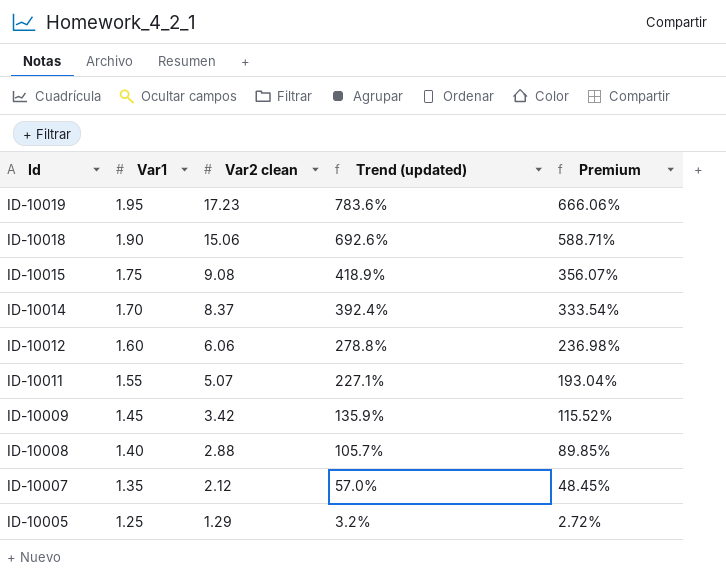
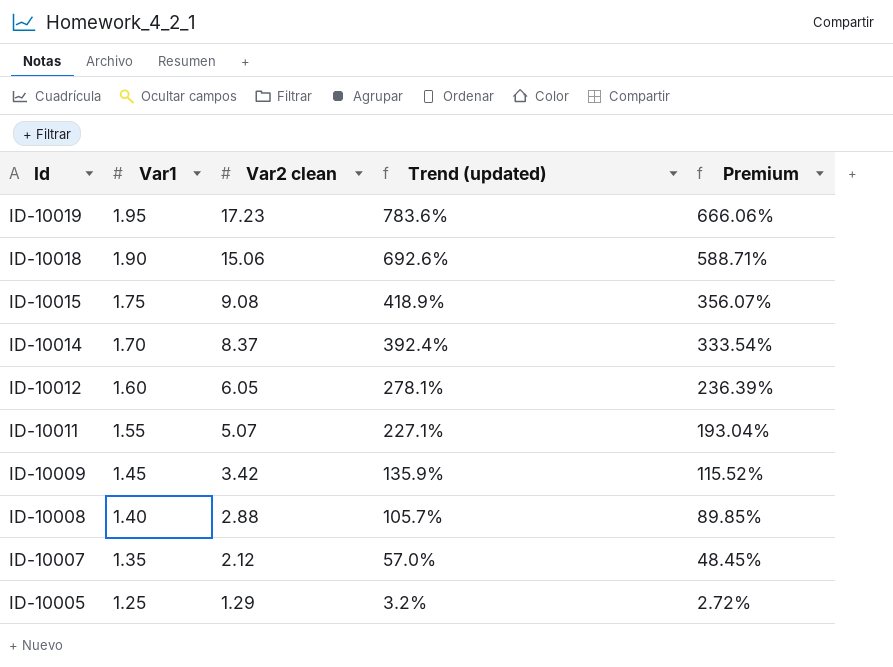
ID-10012 | Var2 clean: 6.06 -> 6.05
ID-10012 | Trend (updated): 278.8% -> 278.1%
ID-10012 | Premium: 236.98% -> 236.39%

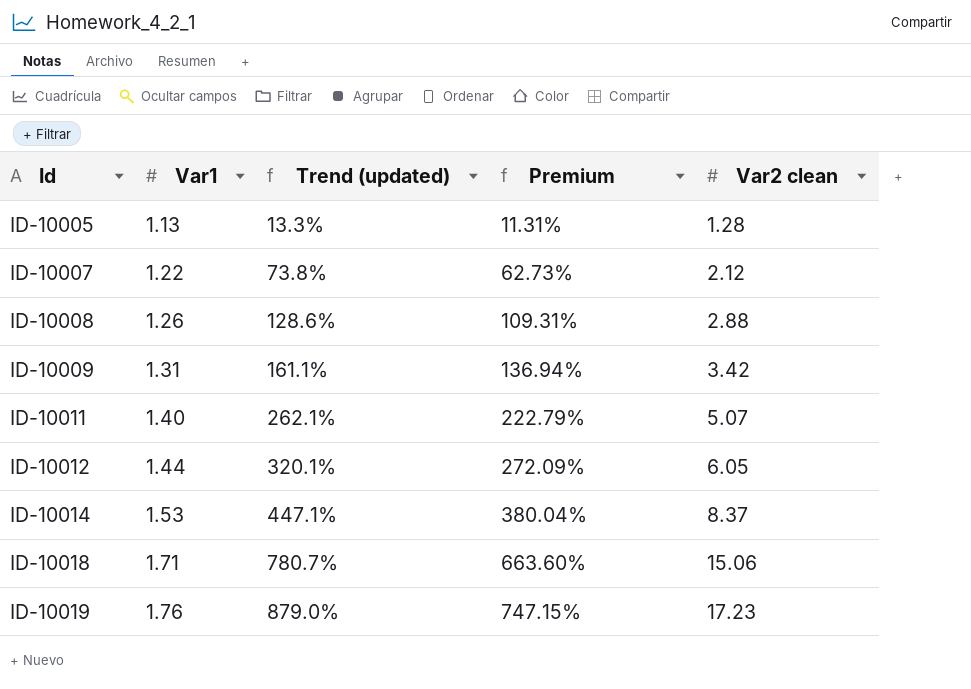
row order: Id descending -> Id ascending
column Var2 clean | position: 3 -> 5
row ID-10015: 1.75 | 9.08 | 418.9% | 356.07% -> none
ID-10005 | Var1: 1.25 -> 1.13
ID-10005 | Trend (updated): 3.2% -> 13.3%
ID-10005 | Premium: 2.72% -> 11.31%
ID-10005 | Var2 clean: 1.29 -> 1.28
ID-10007 | Var1: 1.35 -> 1.22
ID-10007 | Trend (updated): 57.0% -> 73.8%
ID-10007 | Premium: 48.45% -> 62.73%
ID-10008 | Var1: 1.40 -> 1.26
ID-10008 | Trend (updated): 105.7% -> 128.6%
ID-10008 | Premium: 89.85% -> 109.31%
ID-10009 | Var1: 1.45 -> 1.31
ID-10009 | Trend (updated): 135.9% -> 161.1%
ID-10009 | Premium: 115.52% -> 136.94%
ID-10011 | Var1: 1.55 -> 1.40
ID-10011 | Trend (updated): 227.1% -> 262.1%
ID-10011 | Premium: 193.04% -> 222.79%
ID-10012 | Var1: 1.60 -> 1.44
ID-10012 | Trend (updated): 278.1% -> 320.1%
ID-10012 | Premium: 236.39% -> 272.09%
ID-10014 | Var1: 1.70 -> 1.53
ID-10014 | Trend (updated): 392.4% -> 447.1%
ID-10014 | Premium: 333.54% -> 380.04%
ID-10018 | Var1: 1.90 -> 1.71
ID-10018 | Trend (updated): 692.6% -> 780.7%
ID-10018 | Premium: 588.71% -> 663.60%
ID-10019 | Var1: 1.95 -> 1.76
ID-10019 | Trend (updated): 783.6% -> 879.0%
ID-10019 | Premium: 666.06% -> 747.15%

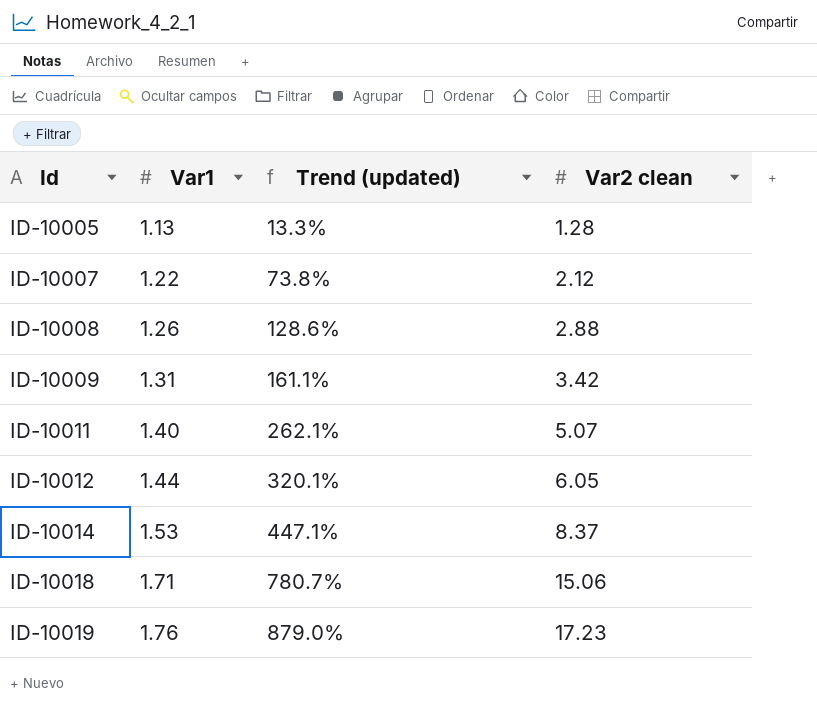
column Premium | formula: [Trend (updated)] * 0.85 -> none

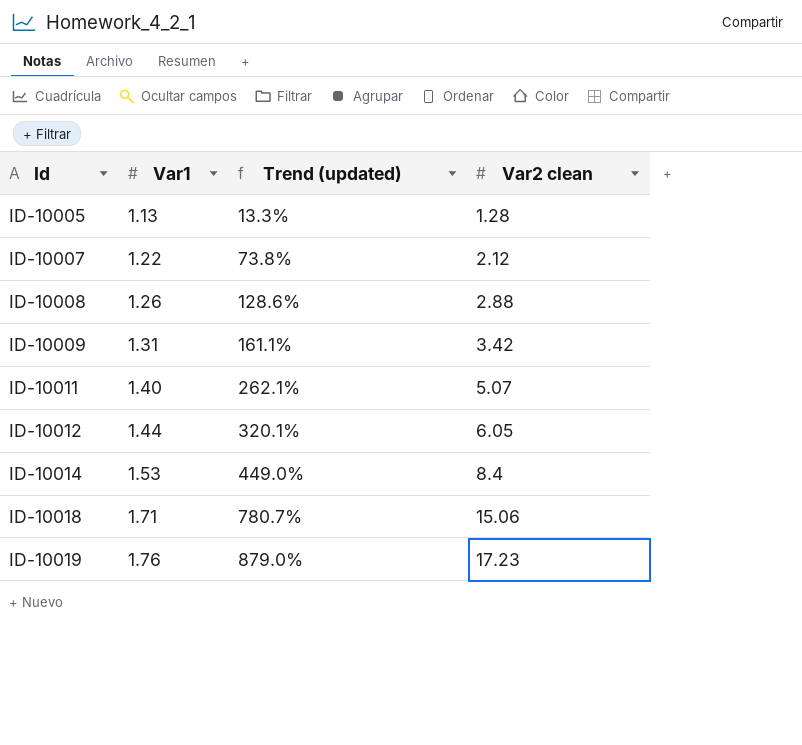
ID-10014 | Trend (updated): 447.1% -> 449.0%
ID-10014 | Var2 clean: 8.37 -> 8.4

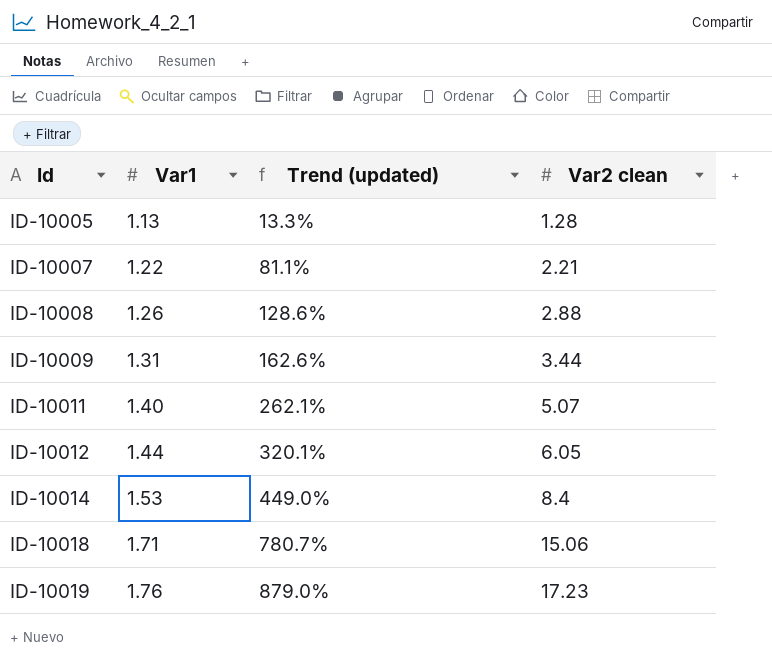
ID-10007 | Trend (updated): 73.8% -> 81.1%
ID-10007 | Var2 clean: 2.12 -> 2.21
ID-10009 | Trend (updated): 161.1% -> 162.6%
ID-10009 | Var2 clean: 3.42 -> 3.44

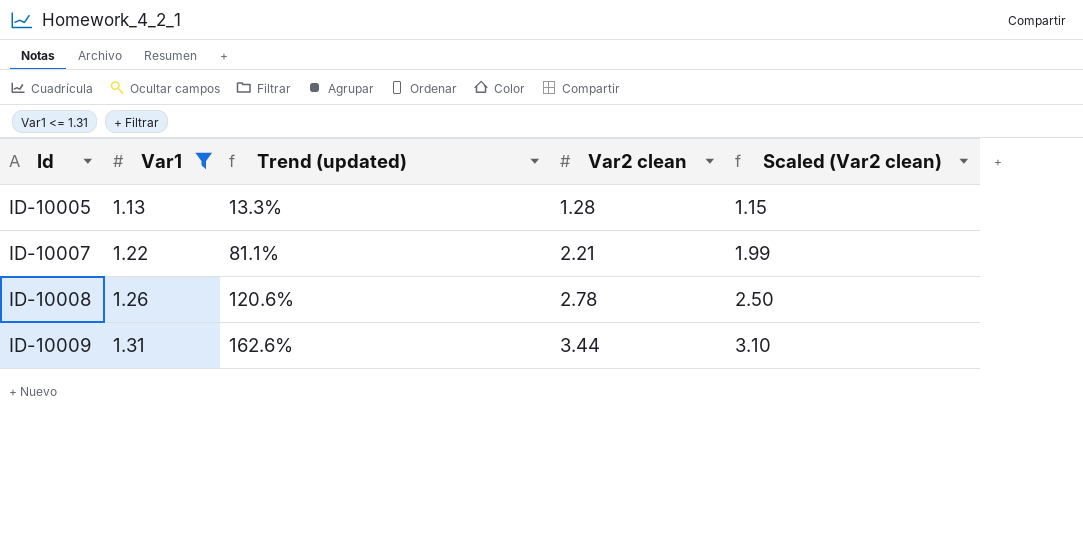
filter: none -> Var1 <= 1.31
column Scaled (Var2 clean) | formula: none -> [Var2 clean] * 0.9
ID-10008 | Trend (updated): 128.6% -> 120.6%
ID-10008 | Var2 clean: 2.88 -> 2.78

